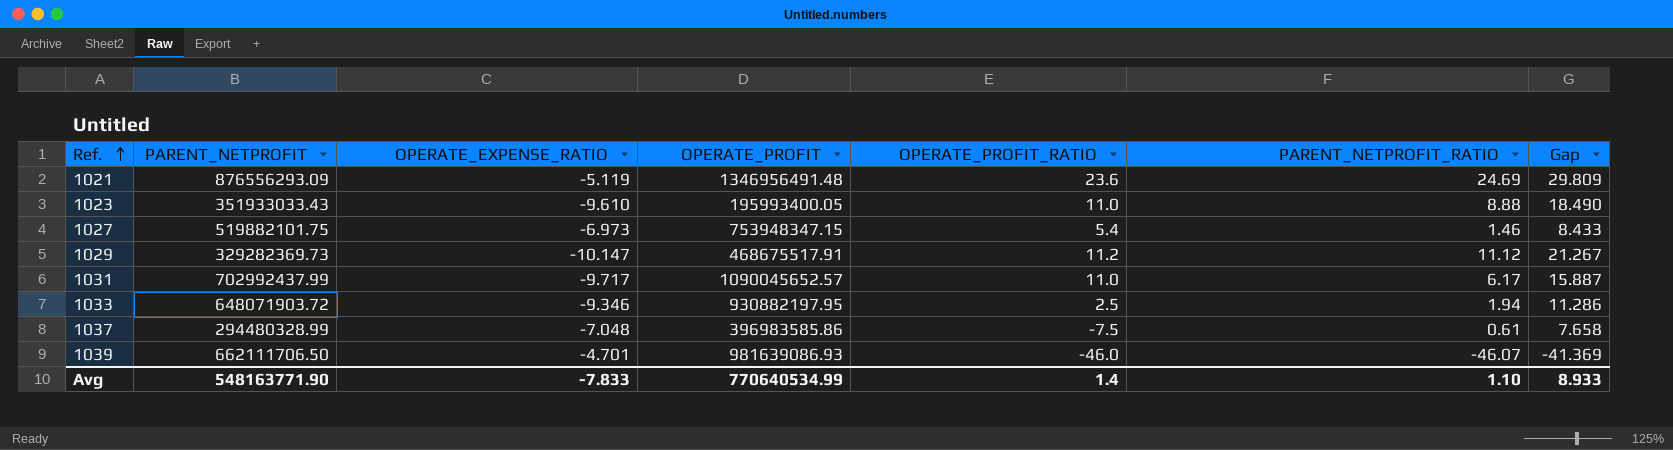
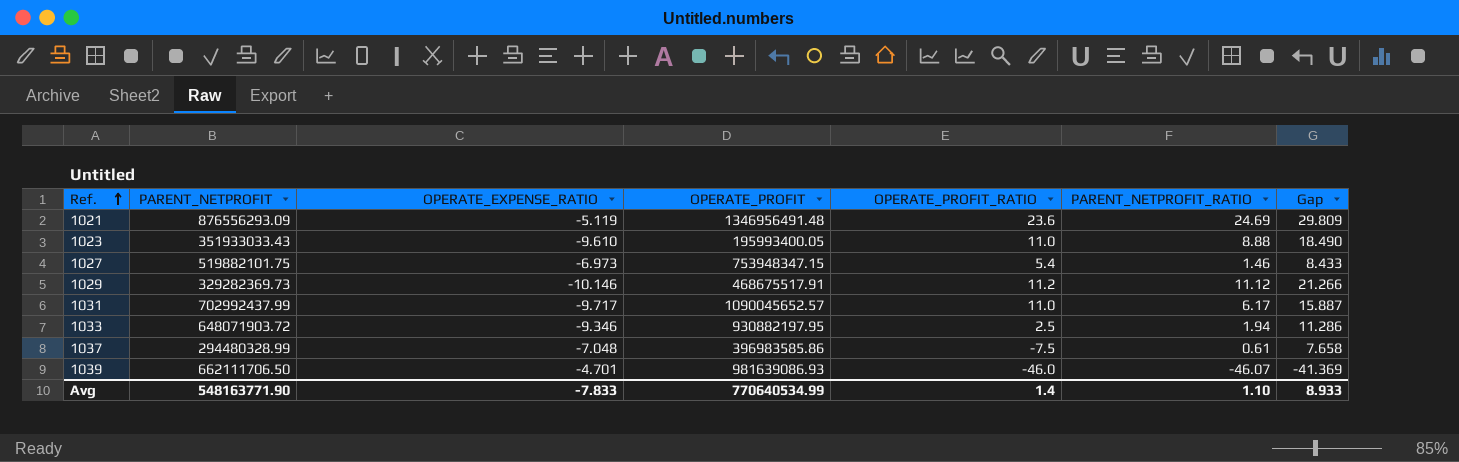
1029 | OPERATE_EXPENSE_RATIO: -10.147 -> -10.146
1029 | Gap: 21.267 -> 21.266

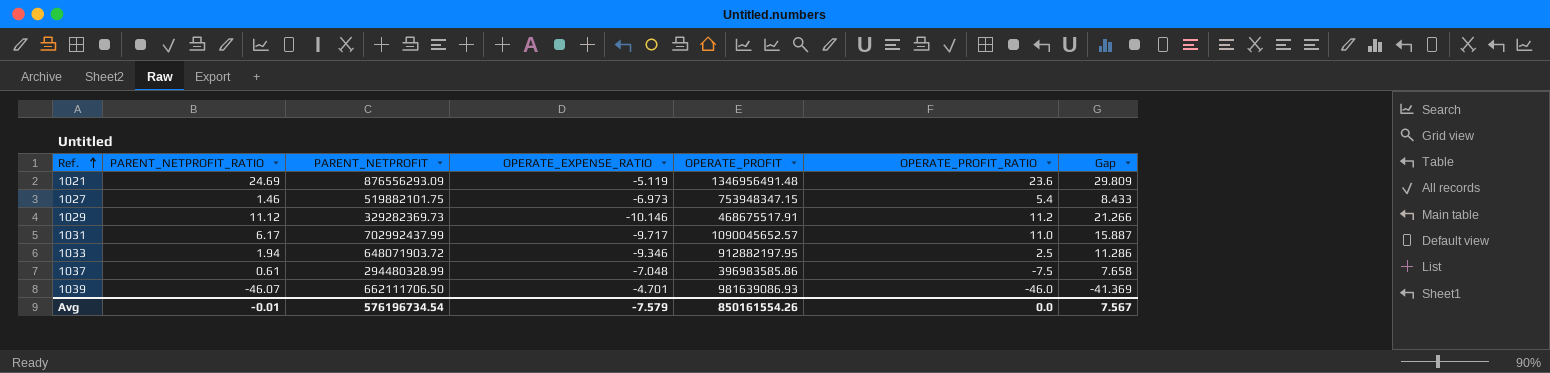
column PARENT_NETPROFIT_RATIO | position: 6 -> 2
row 1023: 351933033.43 | -9.610 | 195993400.05 | 11.0 | 8.88 | 18.490 -> none
1033 | OPERATE_PROFIT: 930882197.95 -> 912882197.95
Avg | PARENT_NETPROFIT_RATIO: 1.10 -> -0.01
Avg | PARENT_NETPROFIT: 548163771.90 -> 576196734.54
Avg | OPERATE_EXPENSE_RATIO: -7.833 -> -7.579
Avg | OPERATE_PROFIT: 770640534.99 -> 850161554.26
Avg | OPERATE_PROFIT_RATIO: 1.4 -> 0.0
Avg | Gap: 8.933 -> 7.567

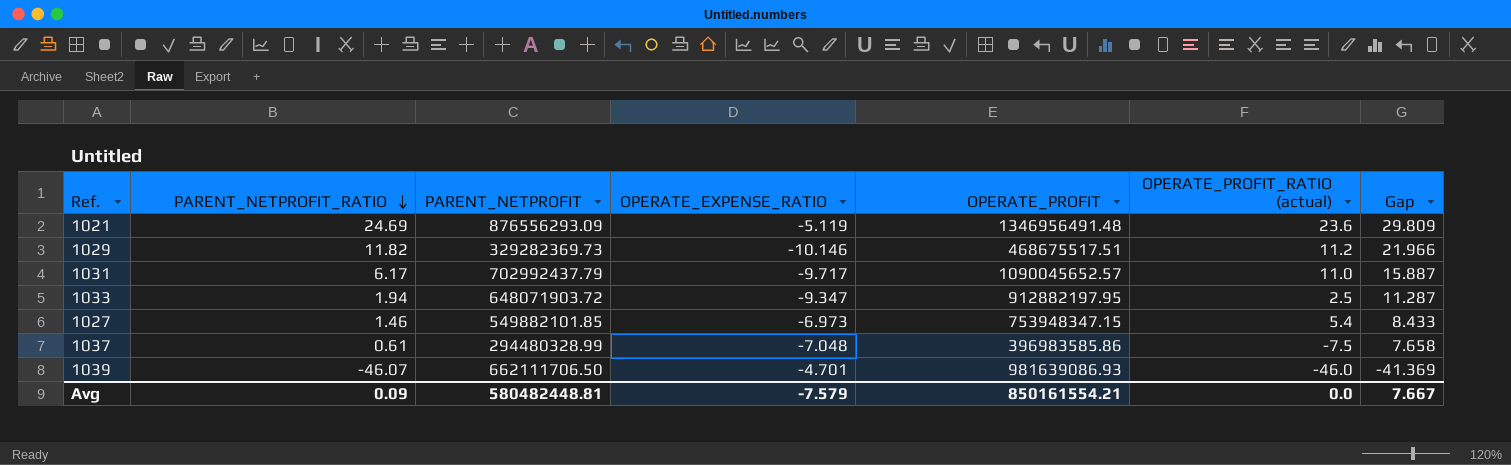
row order: Ref. ascending -> PARENT_NETPROFIT_RATIO descending
column name: OPERATE_PROFIT_RATIO -> OPERATE_PROFIT_RATIO (actual)
1029 | PARENT_NETPROFIT_RATIO: 11.12 -> 11.82
1029 | OPERATE_PROFIT: 468675517.91 -> 468675517.51
1029 | Gap: 21.266 -> 21.966
1031 | PARENT_NETPROFIT: 702992437.99 -> 702992437.79
1033 | OPERATE_EXPENSE_RATIO: -9.346 -> -9.347
1033 | Gap: 11.286 -> 11.287
1027 | PARENT_NETPROFIT: 519882101.75 -> 549882101.85
Avg | PARENT_NETPROFIT_RATIO: -0.01 -> 0.09
Avg | PARENT_NETPROFIT: 576196734.54 -> 580482448.81
Avg | OPERATE_PROFIT: 850161554.26 -> 850161554.21
Avg | Gap: 7.567 -> 7.667

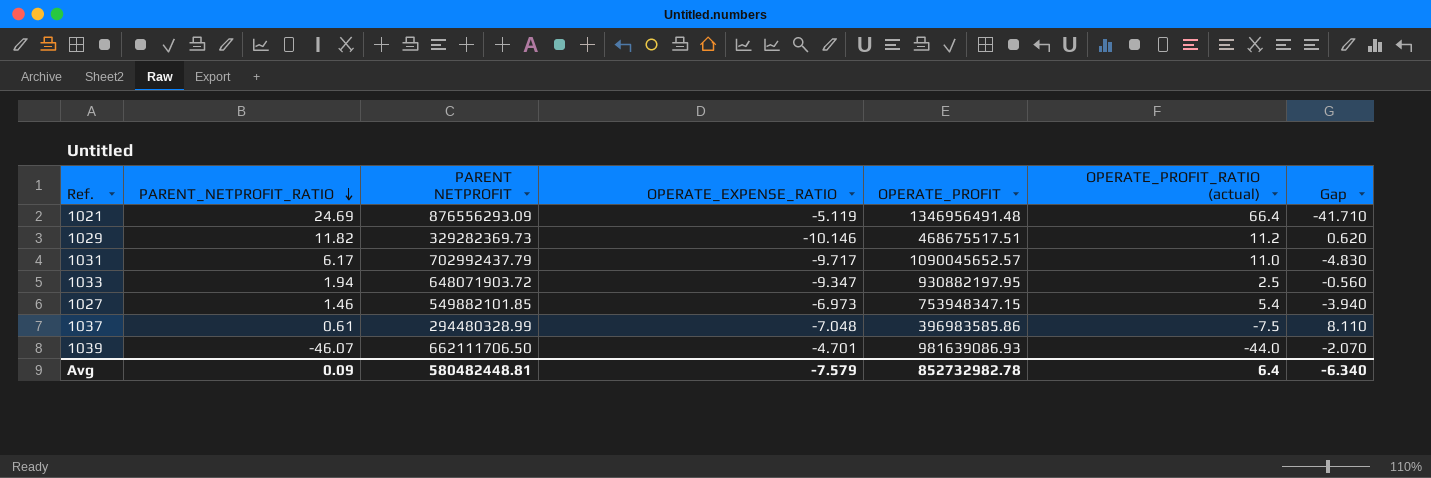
column name: PARENT_NETPROFIT -> PARENT NETPROFIT
column Gap | formula: [PARENT_NETPROFIT_RATIO] - [OPERATE_EXPENSE_RATIO] -> [PARENT_NETPROFIT_RATIO] - [OPERATE_PROFIT_RATIO (actual)]
1021 | OPERATE_PROFIT_RATIO (actual): 23.6 -> 66.4
1033 | OPERATE_PROFIT: 912882197.95 -> 930882197.95
1039 | OPERATE_PROFIT_RATIO (actual): -46.0 -> -44.0
Avg | OPERATE_PROFIT: 850161554.21 -> 852732982.78
Avg | OPERATE_PROFIT_RATIO (actual): 0.0 -> 6.4
Avg | Gap: 7.667 -> -6.340

